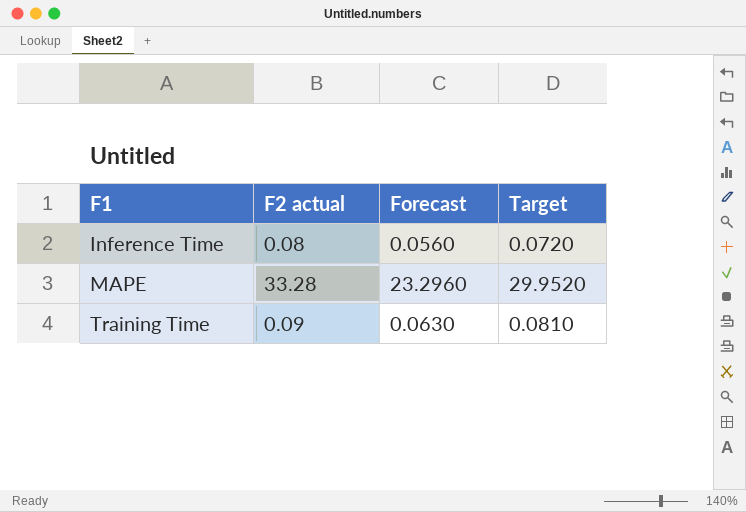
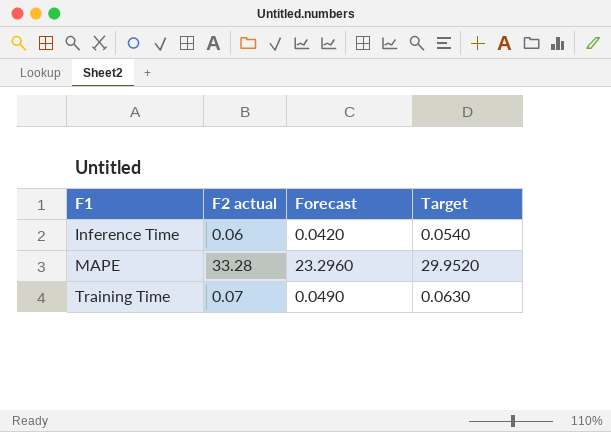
Inference Time | F2 actual: 0.08 -> 0.06
Inference Time | Forecast: 0.0560 -> 0.0420
Inference Time | Target: 0.0720 -> 0.0540
Training Time | F2 actual: 0.09 -> 0.07
Training Time | Forecast: 0.0630 -> 0.0490
Training Time | Target: 0.0810 -> 0.0630

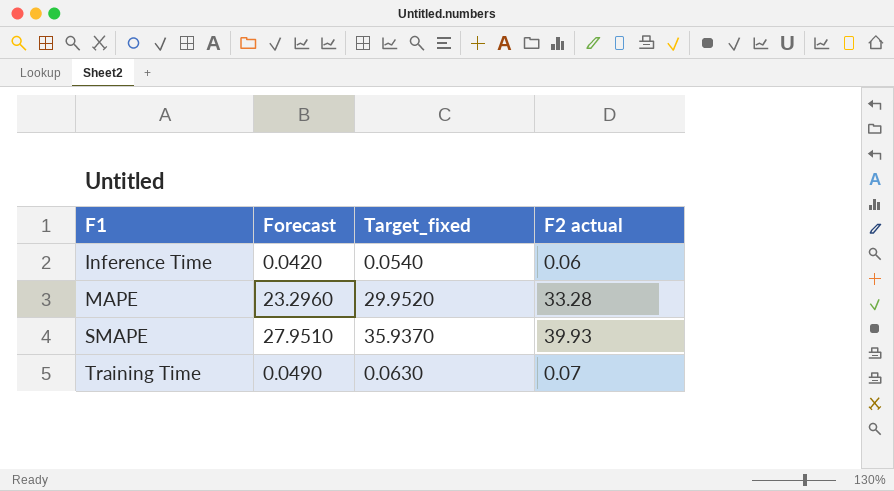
column name: Target -> Target_fixed
column F2 actual | position: 2 -> 4
row SMAPE: none -> 27.9510 | 35.9370 | 39.93

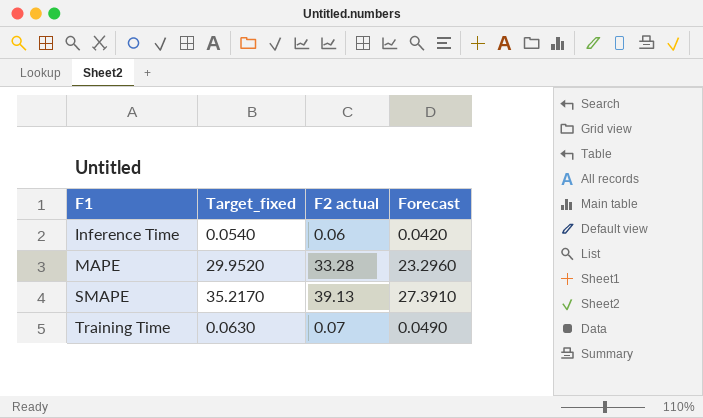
column Forecast | position: 2 -> 4
SMAPE | Target_fixed: 35.9370 -> 35.2170
SMAPE | F2 actual: 39.93 -> 39.13
SMAPE | Forecast: 27.9510 -> 27.3910

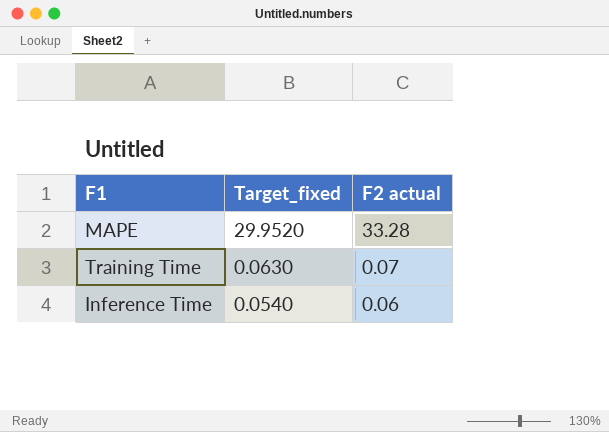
row order: F1 ascending -> Target_fixed descending
column Forecast | formula: [F2 actual] * 0.7 -> none
row SMAPE: 35.2170 | 39.13 | 27.3910 -> none

